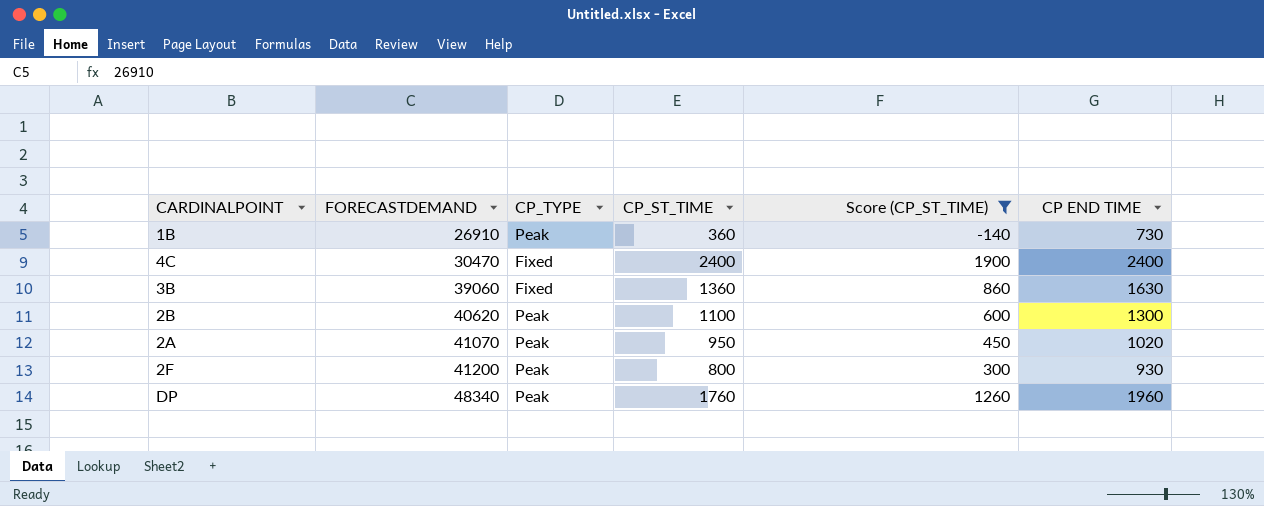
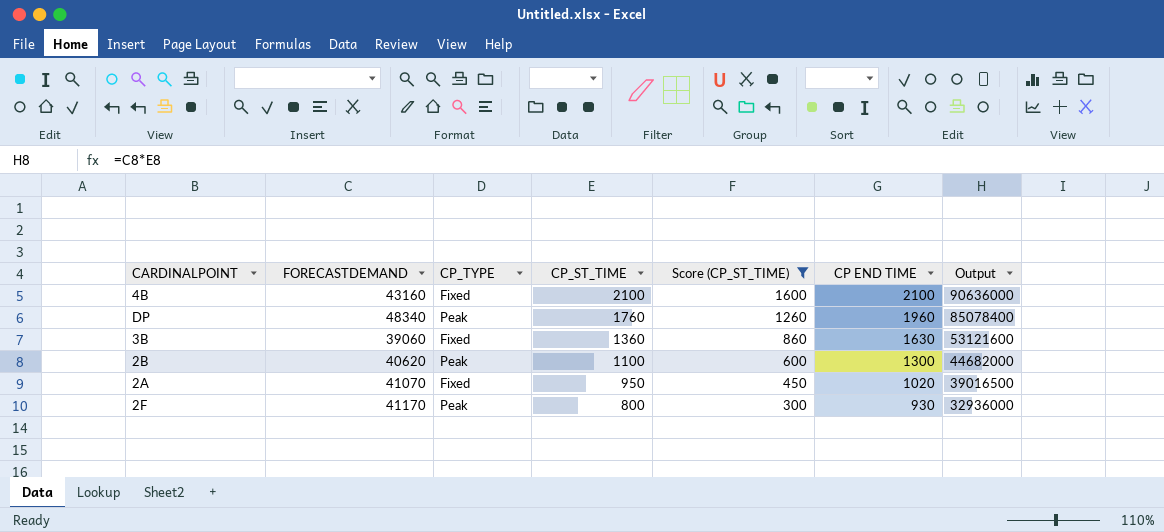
row order: FORECASTDEMAND ascending -> CP_ST_TIME descending
column Output | formula: none -> [FORECASTDEMAND] * [CP_ST_TIME]
row 1B: 26910 | Peak | 360 | -140 | 730 -> none
row 4C: 30470 | Fixed | 2400 | 1900 | 2400 -> none
row 4B: none -> 43160 | Fixed | 2100 | 1600 | 2100 | 90636000
2A | CP_TYPE: Peak -> Fixed
2F | FORECASTDEMAND: 41200 -> 41170

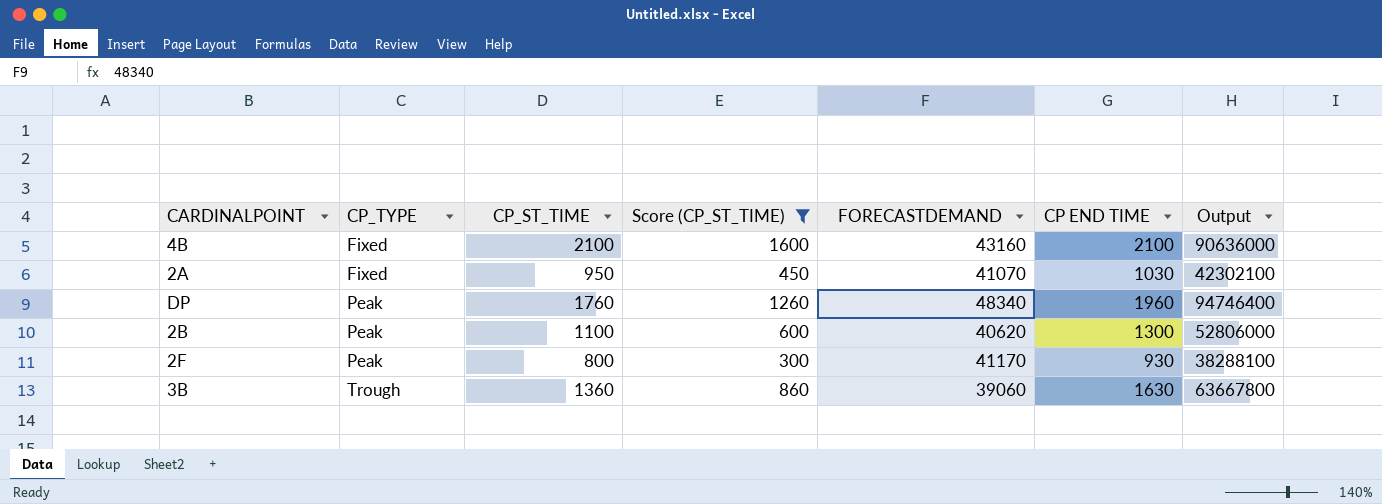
row order: CP_ST_TIME descending -> CP_TYPE ascending
column FORECASTDEMAND | position: 2 -> 5
column Output | formula: [FORECASTDEMAND] * [CP_ST_TIME] -> [FORECASTDEMAND] * [CP END TIME]
2A | CP END TIME: 1020 -> 1030
3B | CP_TYPE: Fixed -> Trough

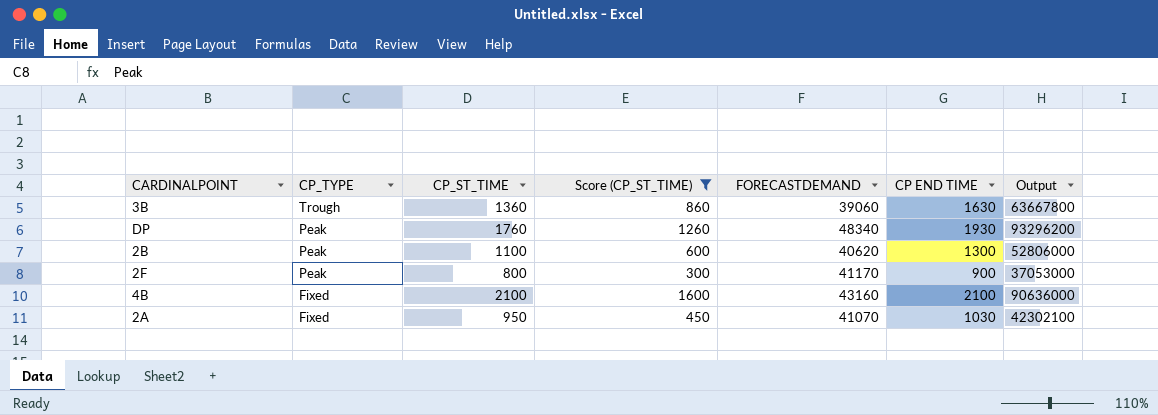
row order: CP_TYPE ascending -> CP_TYPE descending
DP | CP END TIME: 1960 -> 1930
DP | Output: 94746400 -> 93296200
2F | CP END TIME: 930 -> 900
2F | Output: 38288100 -> 37053000

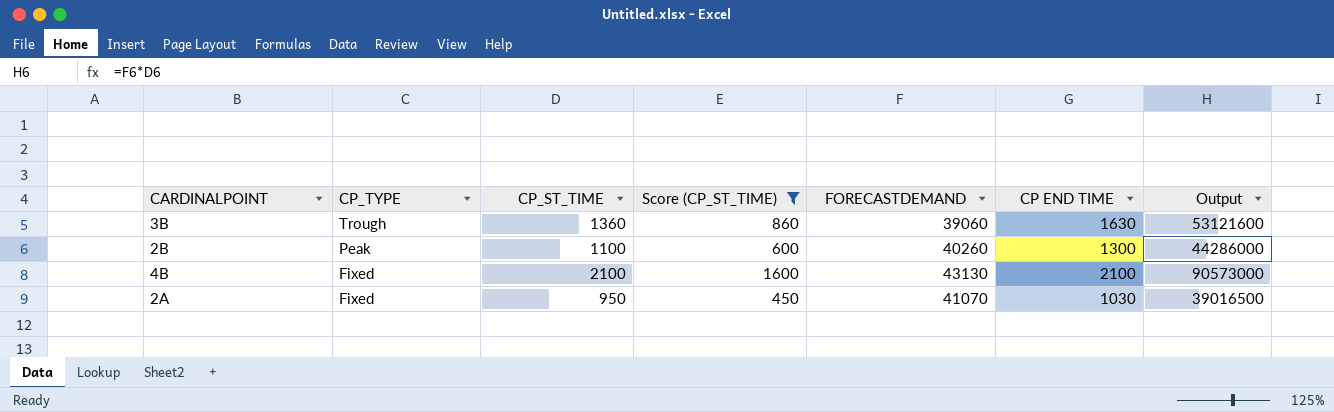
column Output | formula: [FORECASTDEMAND] * [CP END TIME] -> [CP_ST_TIME] * [FORECASTDEMAND]
row DP: Peak | 1760 | 1260 | 48340 | 1930 | 93296200 -> none
row 2F: Peak | 800 | 300 | 41170 | 900 | 37053000 -> none
2B | FORECASTDEMAND: 40620 -> 40260
4B | FORECASTDEMAND: 43160 -> 43130

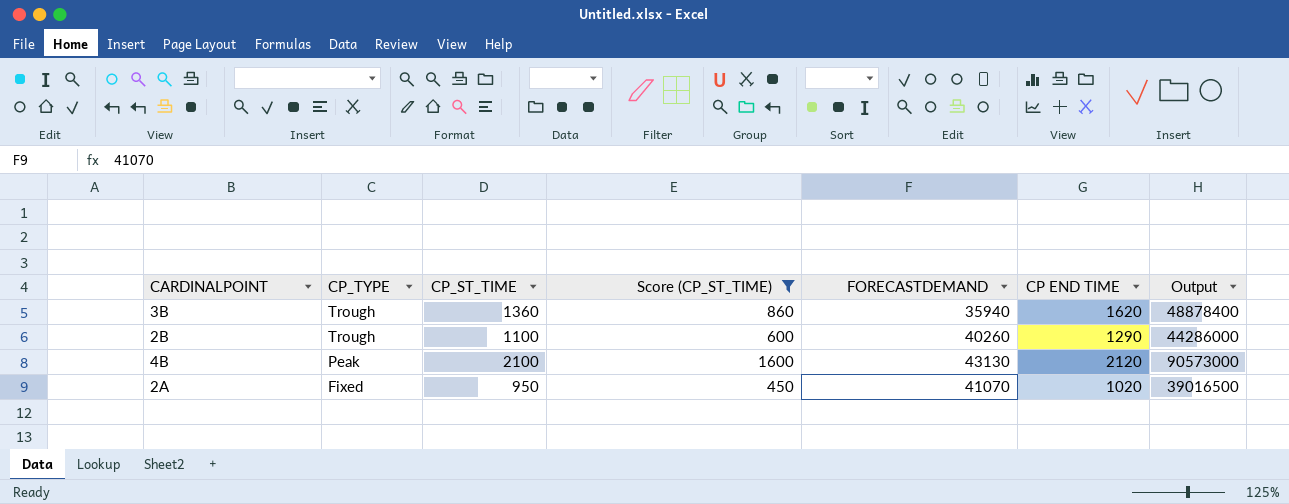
3B | FORECASTDEMAND: 39060 -> 35940
3B | CP END TIME: 1630 -> 1620
3B | Output: 53121600 -> 48878400
2B | CP_TYPE: Peak -> Trough
2B | CP END TIME: 1300 -> 1290
4B | CP_TYPE: Fixed -> Peak
4B | CP END TIME: 2100 -> 2120
2A | CP END TIME: 1030 -> 1020

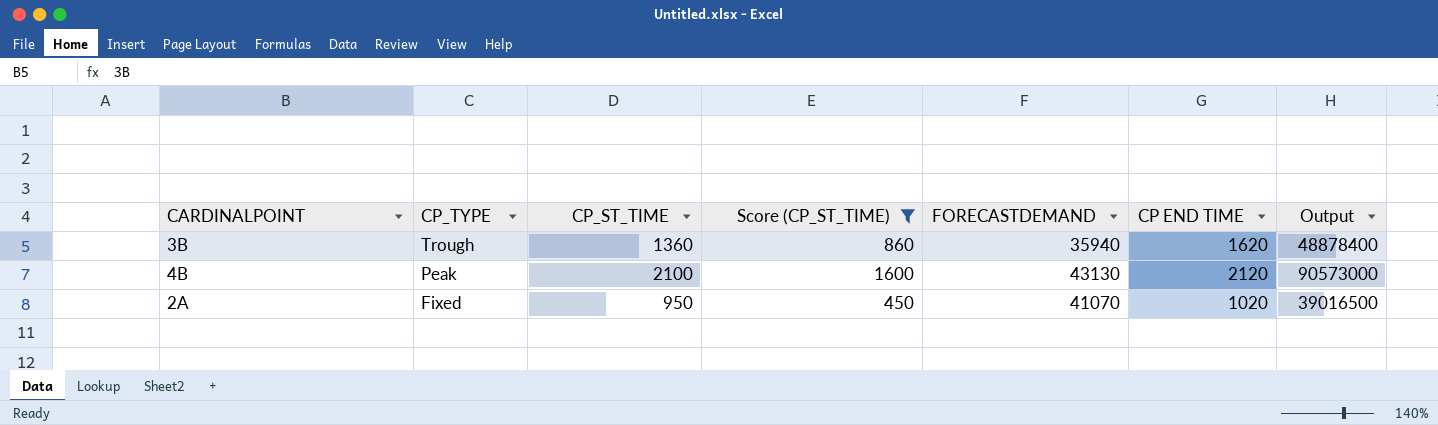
row 2B: Trough | 1100 | 600 | 40260 | 1290 | 44286000 -> none

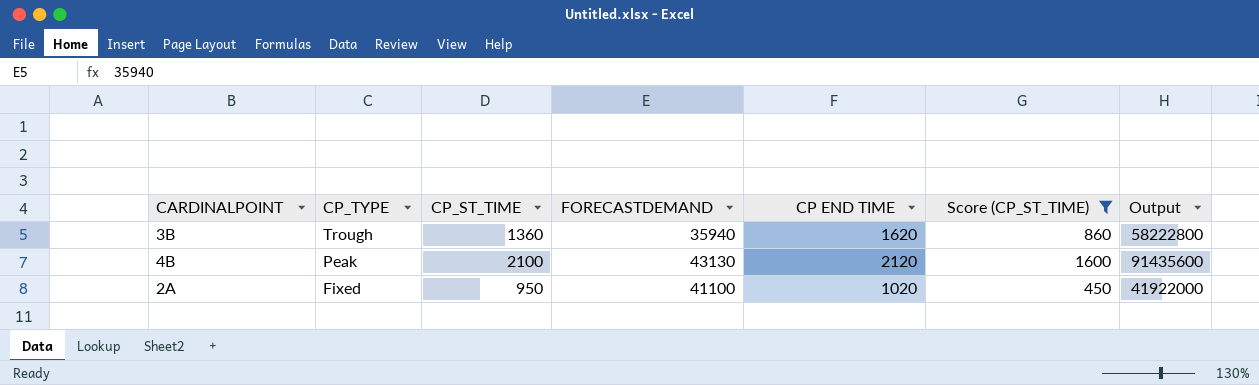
column Score (CP_ST_TIME) | position: 4 -> 6
column Output | formula: [CP_ST_TIME] * [FORECASTDEMAND] -> [FORECASTDEMAND] * [CP END TIME]
2A | FORECASTDEMAND: 41070 -> 41100

